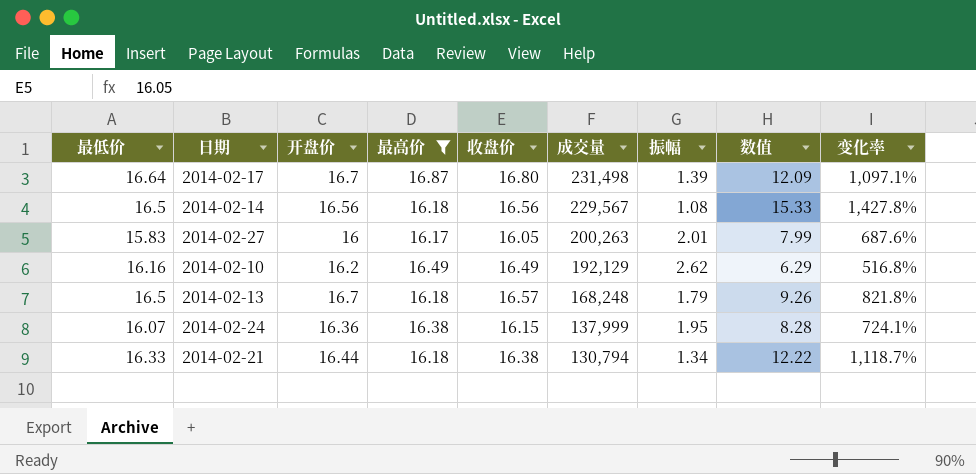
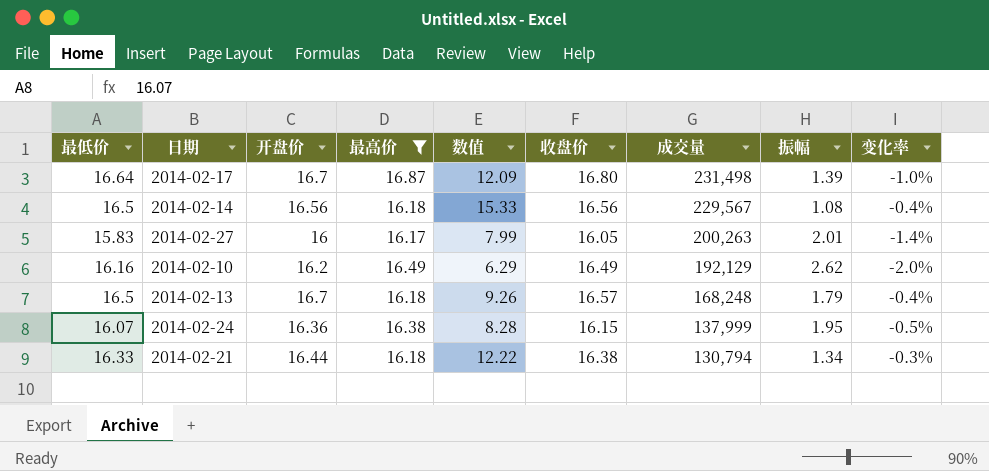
column 数值 | position: 8 -> 5
column 变化率 | formula: ([最低价] - [振幅]) / [振幅] -> ([最低价] - [收盘价]) / [收盘价]

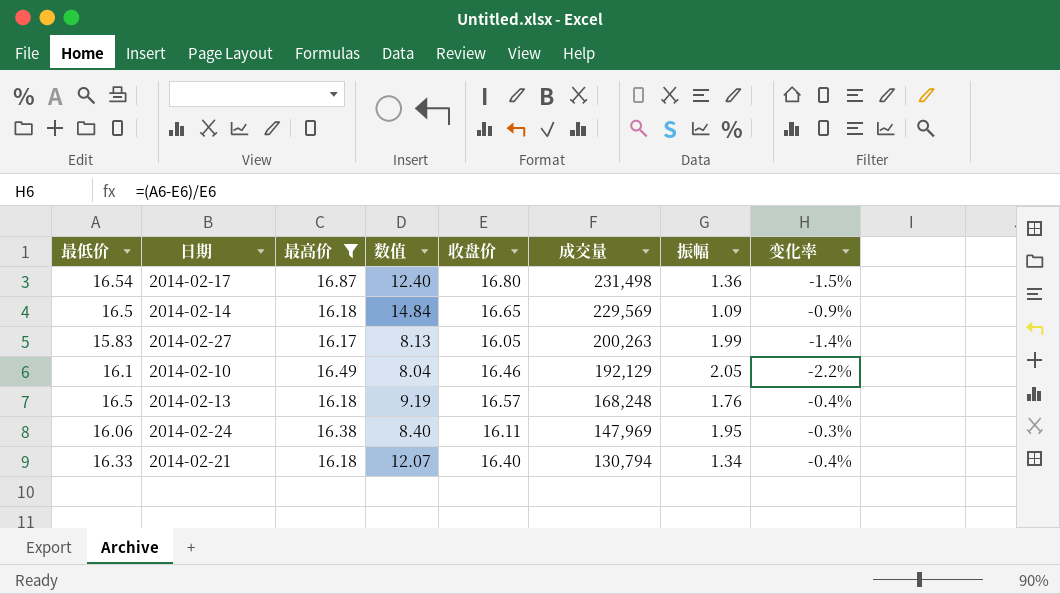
column 开盘价 | position: 3 -> none
column 数值 | formula: [收盘价] / [振幅] -> [最高价] / [振幅]
2014-02-17 | 最低价: 16.64 -> 16.54
2014-02-17 | 振幅: 1.39 -> 1.36
2014-02-17 | 变化率: -1.0% -> -1.5%
2014-02-14 | 收盘价: 16.56 -> 16.65
2014-02-14 | 成交量: 229,567 -> 229,569
2014-02-14 | 振幅: 1.08 -> 1.09
2014-02-14 | 变化率: -0.4% -> -0.9%
2014-02-27 | 振幅: 2.01 -> 1.99
2014-02-10 | 最低价: 16.16 -> 16.1
2014-02-10 | 收盘价: 16.49 -> 16.46
2014-02-10 | 振幅: 2.62 -> 2.05
2014-02-10 | 变化率: -2.0% -> -2.2%
2014-02-13 | 振幅: 1.79 -> 1.76
2014-02-24 | 最低价: 16.07 -> 16.06
2014-02-24 | 收盘价: 16.15 -> 16.11
2014-02-24 | 成交量: 137,999 -> 147,969
2014-02-24 | 变化率: -0.5% -> -0.3%
2014-02-21 | 收盘价: 16.38 -> 16.40
2014-02-21 | 变化率: -0.3% -> -0.4%

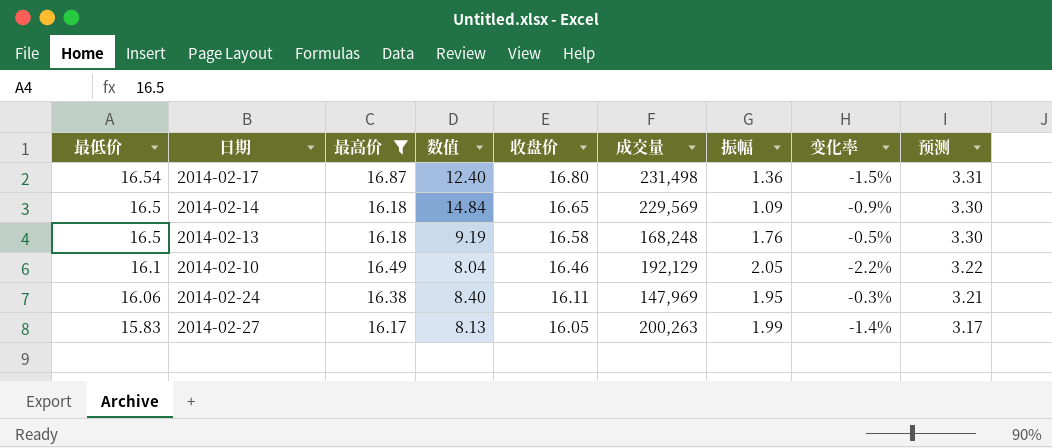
row order: 成交量 descending -> 最低价 descending
column 预测 | formula: none -> [最低价] * 0.2
row 2014-02-21: 16.33 | 16.18 | 12.07 | 16.40 | 130,794 | 1.34 | -0.4% -> none
2014-02-13 | 收盘价: 16.57 -> 16.58
2014-02-13 | 变化率: -0.4% -> -0.5%

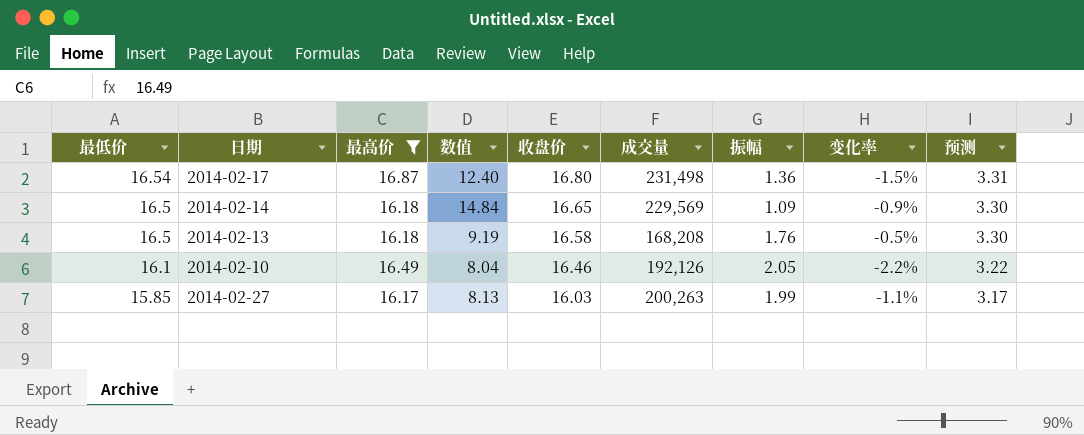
row 2014-02-24: 16.06 | 16.38 | 8.40 | 16.11 | 147,969 | 1.95 | -0.3% | 3.21 -> none
2014-02-13 | 成交量: 168,248 -> 168,208
2014-02-10 | 成交量: 192,129 -> 192,126
2014-02-27 | 最低价: 15.83 -> 15.85
2014-02-27 | 收盘价: 16.05 -> 16.03
2014-02-27 | 变化率: -1.4% -> -1.1%

